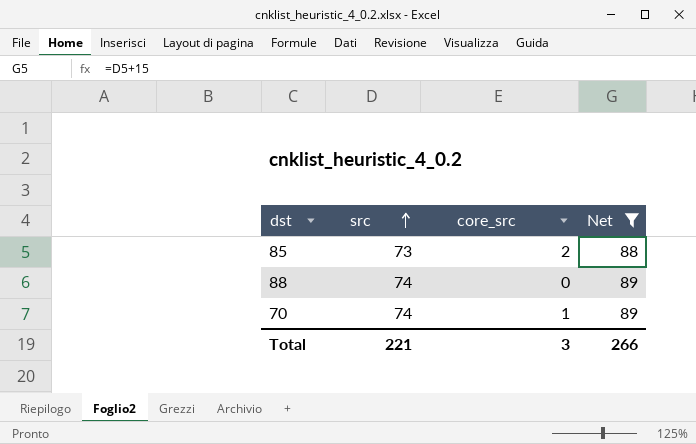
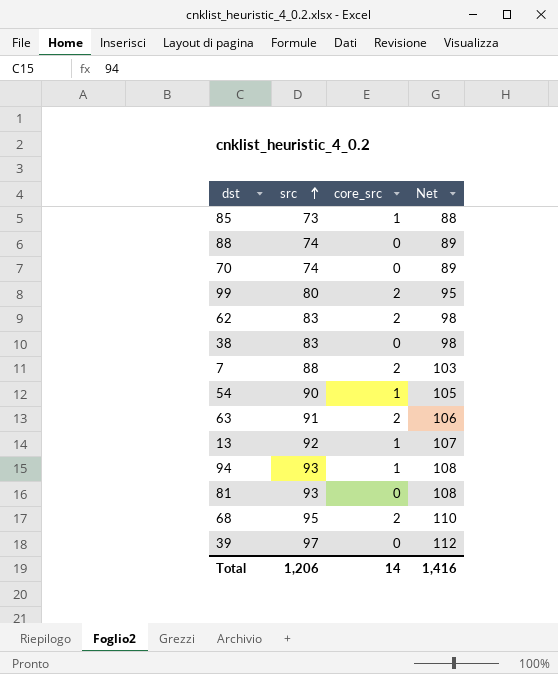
filter: Net <= 89 -> none
85 | core_src: 2 -> 1
70 | core_src: 1 -> 0
Total | src: 221 -> 1,206
Total | core_src: 3 -> 14
Total | Net: 266 -> 1,416

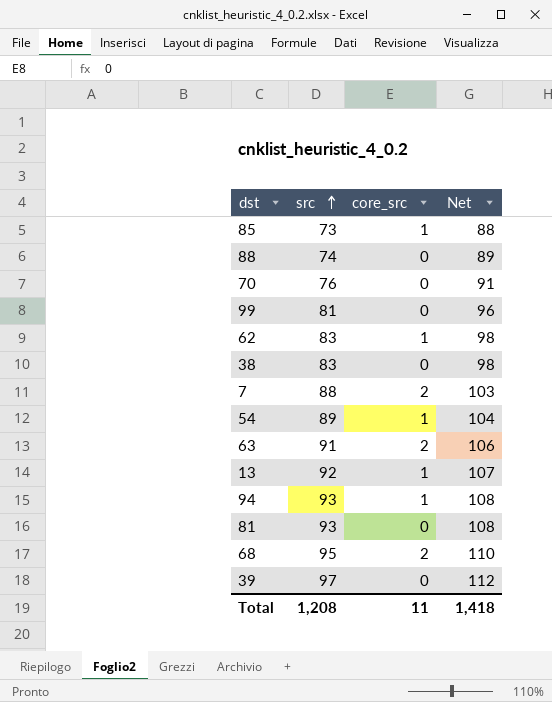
70 | src: 74 -> 76
70 | Net: 89 -> 91
99 | src: 80 -> 81
99 | core_src: 2 -> 0
99 | Net: 95 -> 96
62 | core_src: 2 -> 1
54 | src: 90 -> 89
54 | Net: 105 -> 104
Total | src: 1,206 -> 1,208
Total | core_src: 14 -> 11
Total | Net: 1,416 -> 1,418

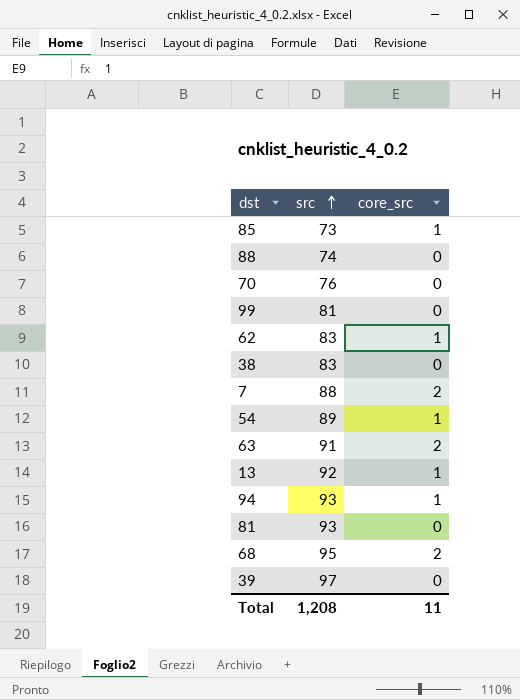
column Net | formula: [src] + 15 -> none

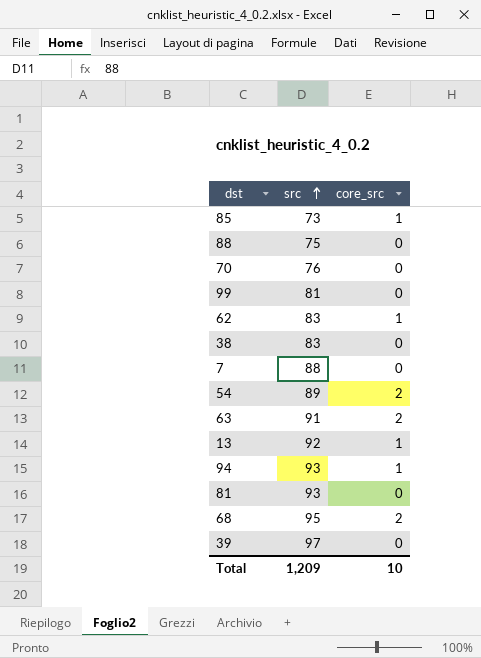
88 | src: 74 -> 75
7 | core_src: 2 -> 0
54 | core_src: 1 -> 2
Total | src: 1,208 -> 1,209
Total | core_src: 11 -> 10

